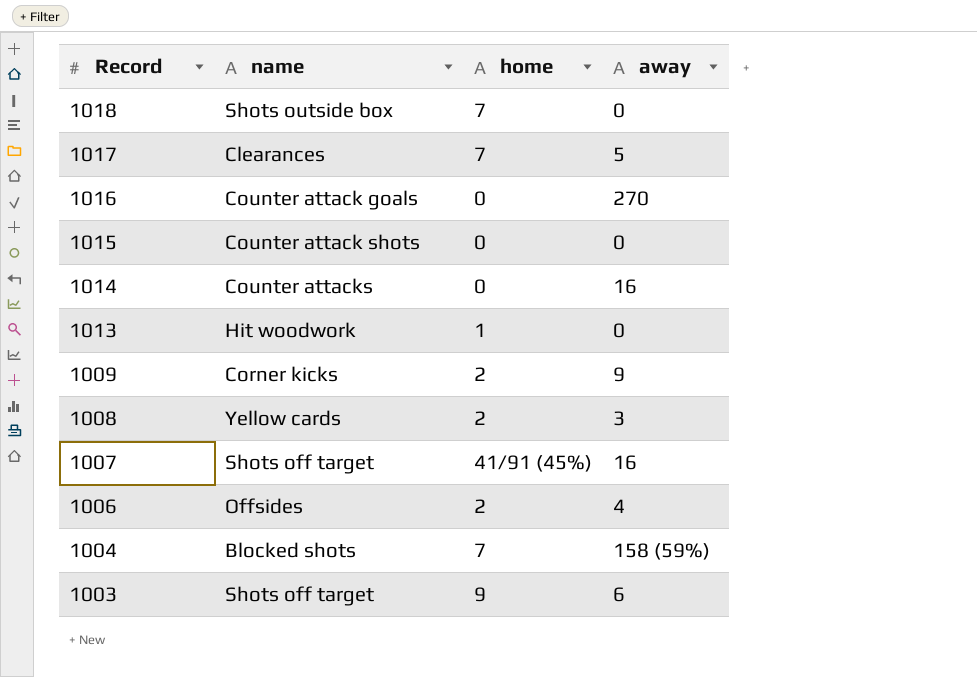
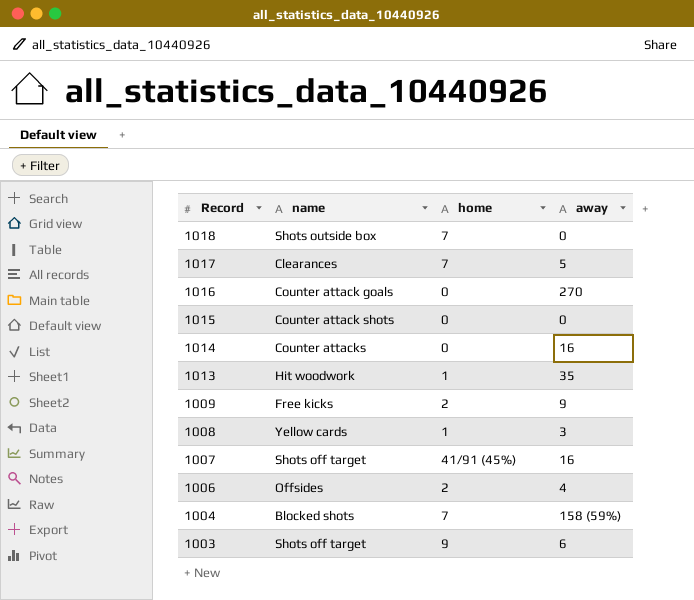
1013 | away: 0 -> 35
1009 | name: Corner kicks -> Free kicks
1008 | home: 2 -> 1

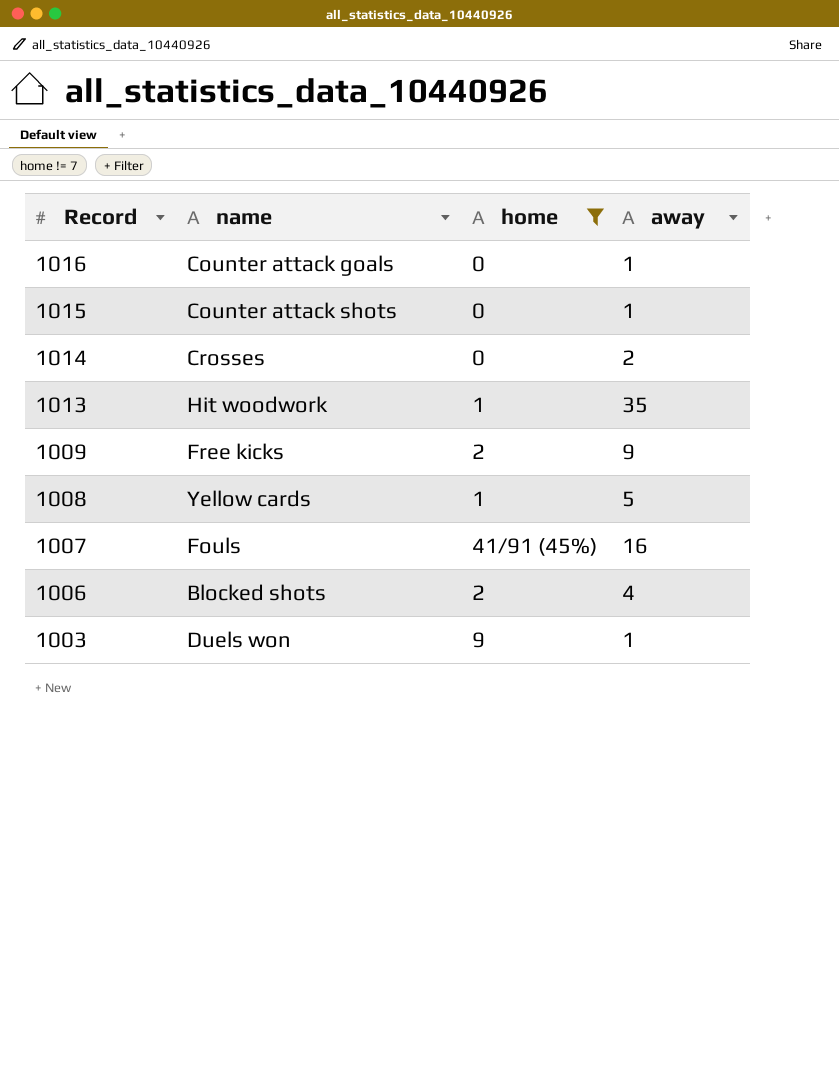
filter: none -> home != 7
1016 | away: 270 -> 1
1015 | away: 0 -> 1
1014 | name: Counter attacks -> Crosses
1014 | away: 16 -> 2
1008 | away: 3 -> 5
1007 | name: Shots off target -> Fouls
1006 | name: Offsides -> Blocked shots
1003 | name: Shots off target -> Duels won
1003 | away: 6 -> 1

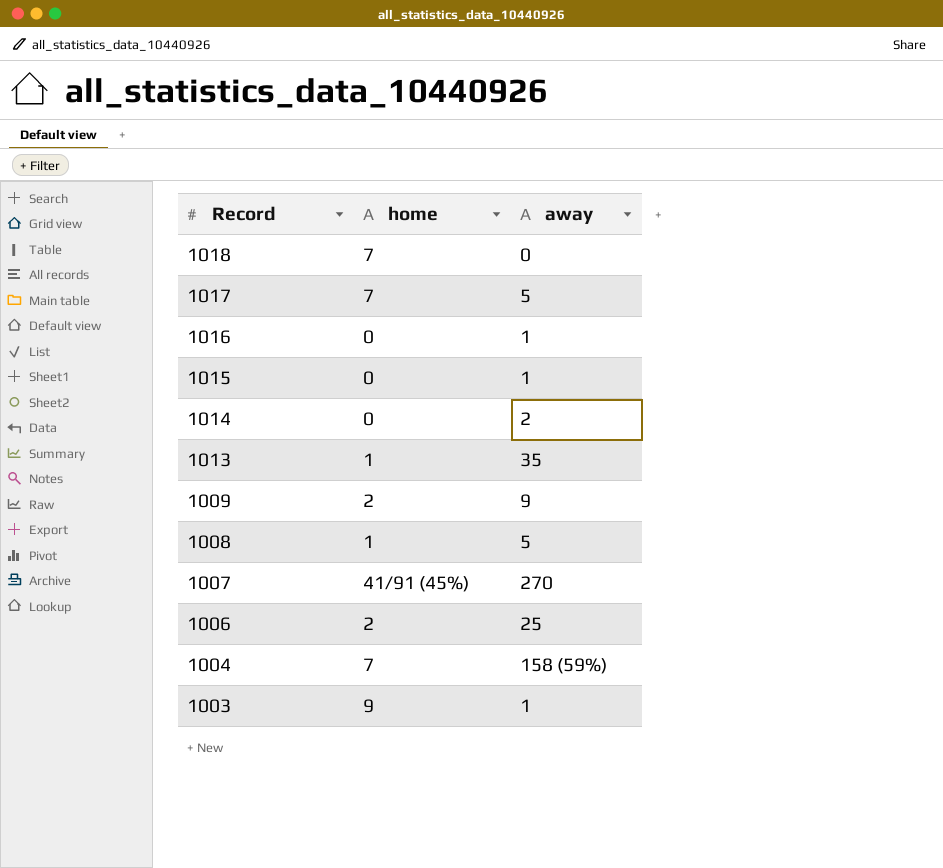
filter: home != 7 -> none
column name | position: 2 -> none
1007 | away: 16 -> 270
1006 | away: 4 -> 25

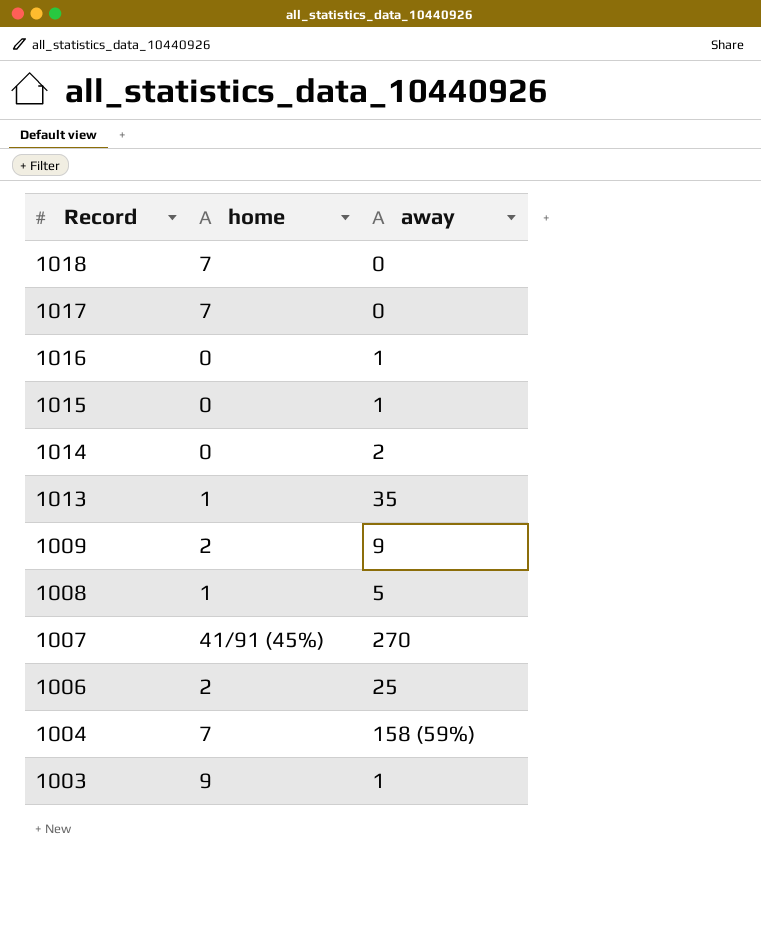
1017 | away: 5 -> 0

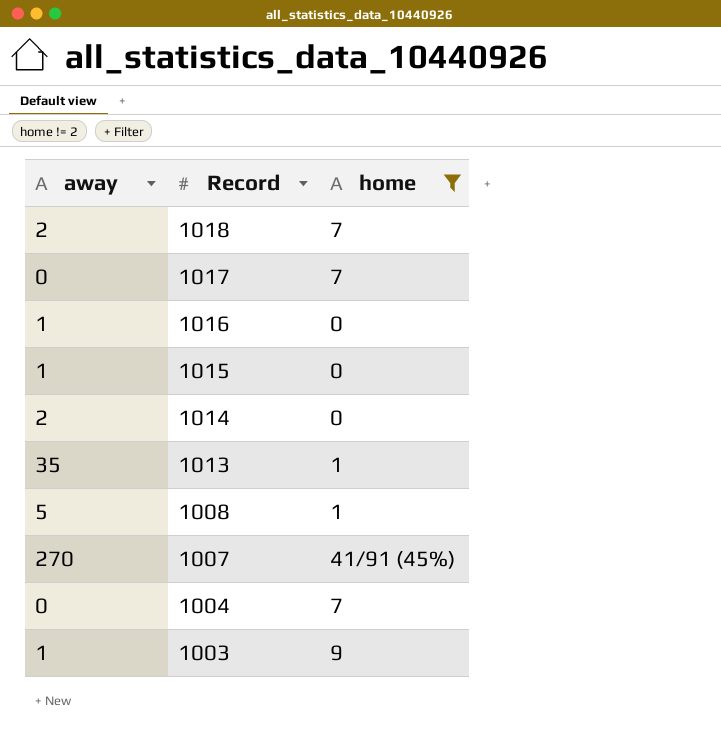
filter: none -> home != 2
column away | position: 3 -> 1
1018 | away: 0 -> 2
1004 | away: 158 (59%) -> 0

